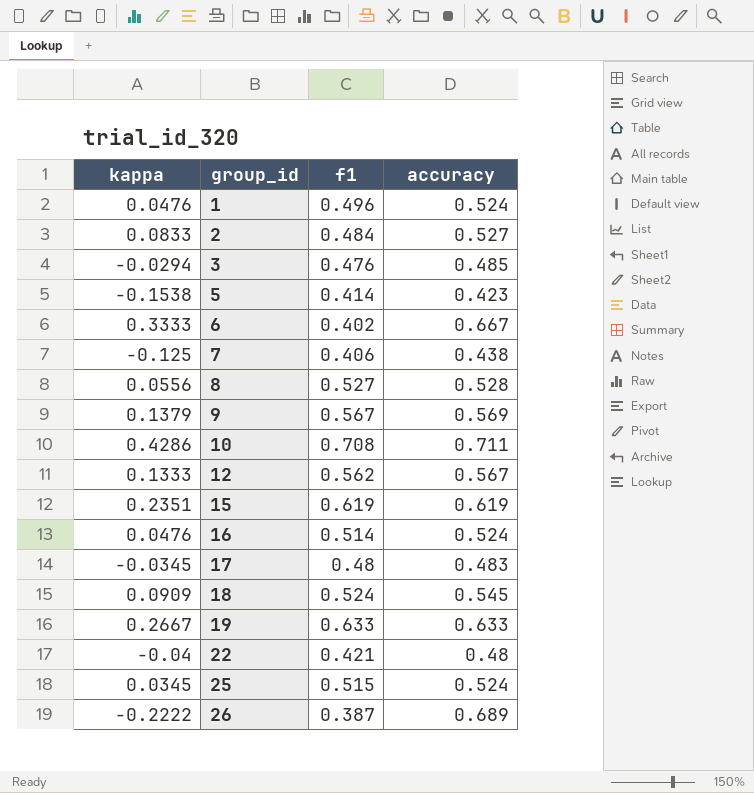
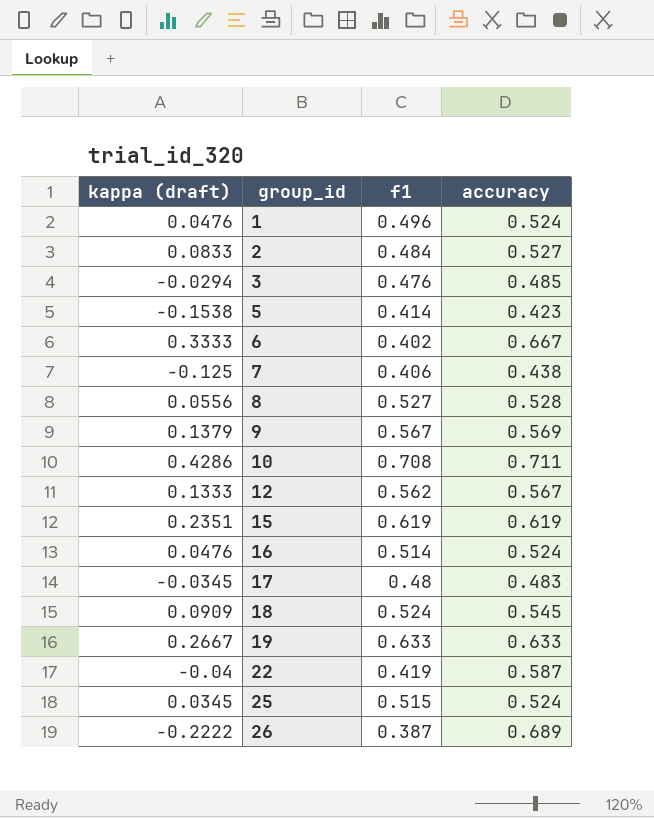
column name: kappa -> kappa (draft)
22 | f1: 0.421 -> 0.419
22 | accuracy: 0.48 -> 0.587

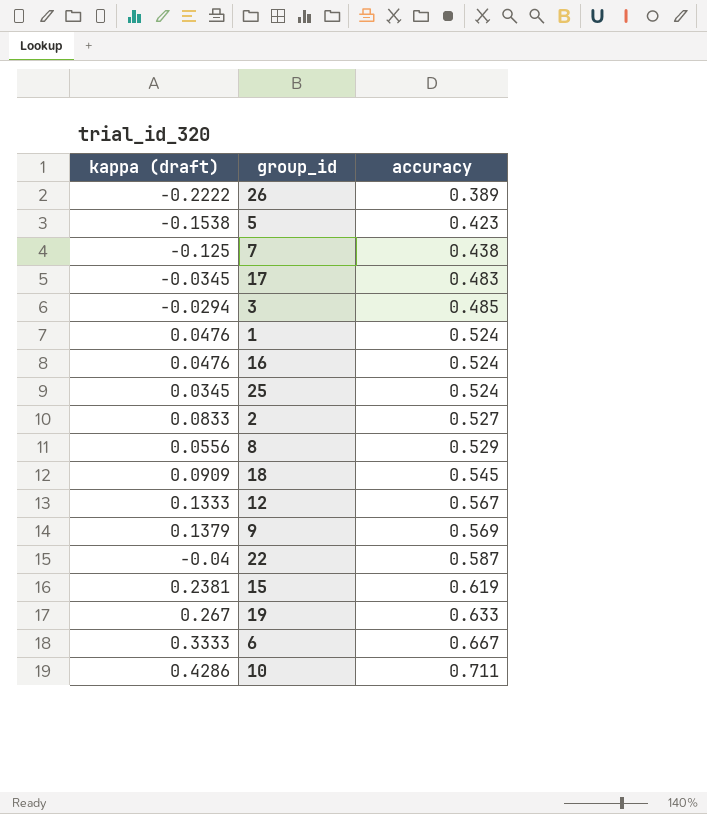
row order: group_id ascending -> accuracy ascending
column f1 | position: 3 -> none
26 | accuracy: 0.689 -> 0.389
8 | accuracy: 0.528 -> 0.529
15 | kappa (draft): 0.2351 -> 0.2381
19 | kappa (draft): 0.2667 -> 0.267

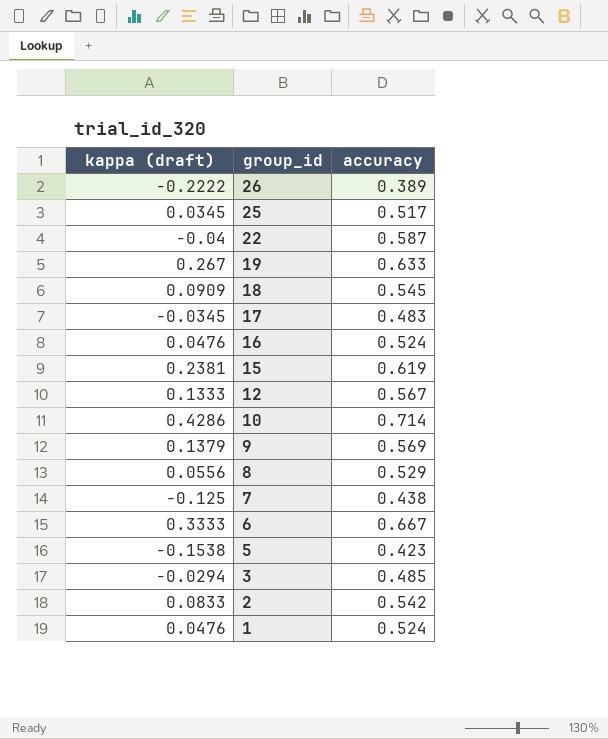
row order: accuracy ascending -> group_id descending
25 | accuracy: 0.524 -> 0.517
10 | accuracy: 0.711 -> 0.714
2 | accuracy: 0.527 -> 0.542

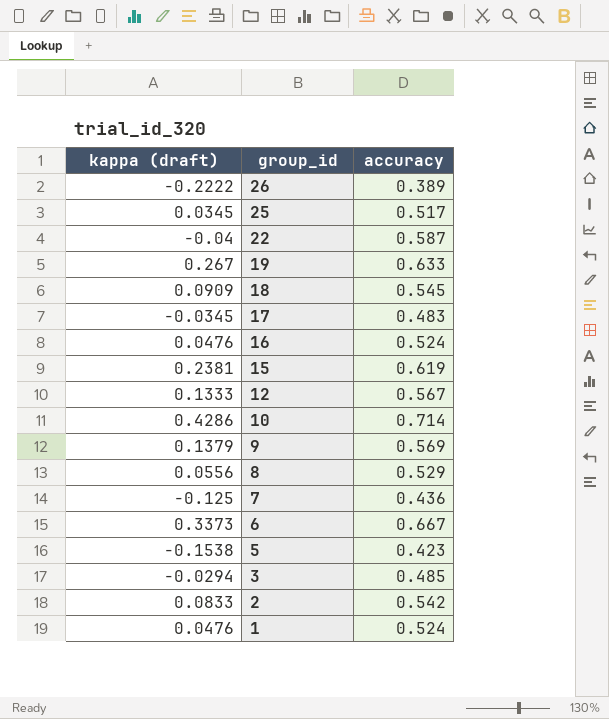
7 | accuracy: 0.438 -> 0.436
6 | kappa (draft): 0.3333 -> 0.3373

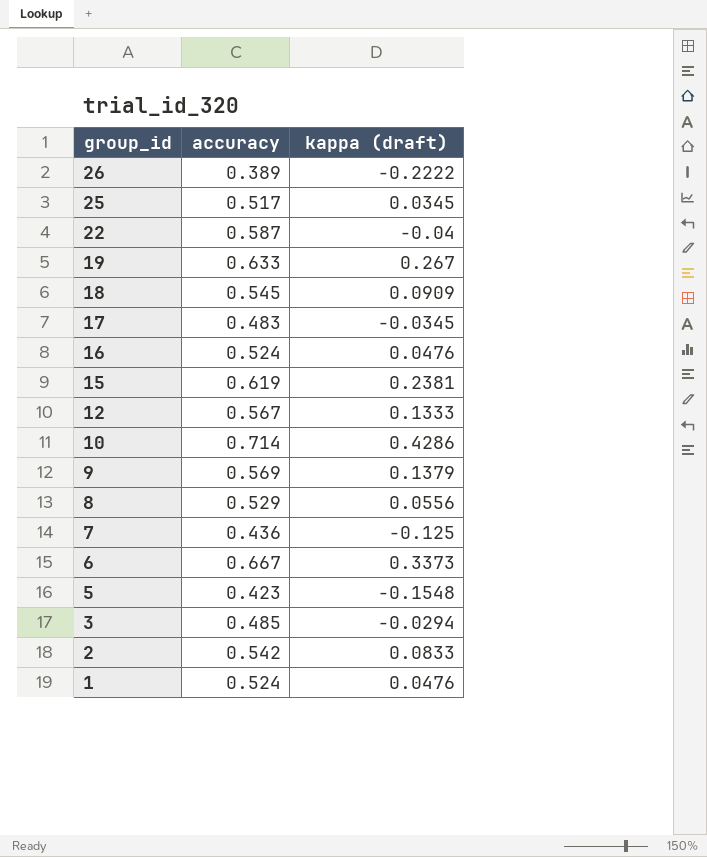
column kappa (draft) | position: 1 -> 3
5 | kappa (draft): -0.1538 -> -0.1548

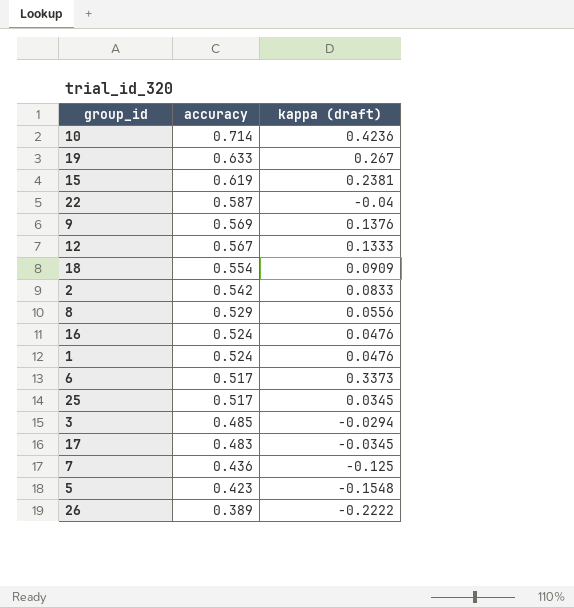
row order: group_id descending -> accuracy descending
10 | kappa (draft): 0.4286 -> 0.4236
9 | kappa (draft): 0.1379 -> 0.1376
18 | accuracy: 0.545 -> 0.554
6 | accuracy: 0.667 -> 0.517

